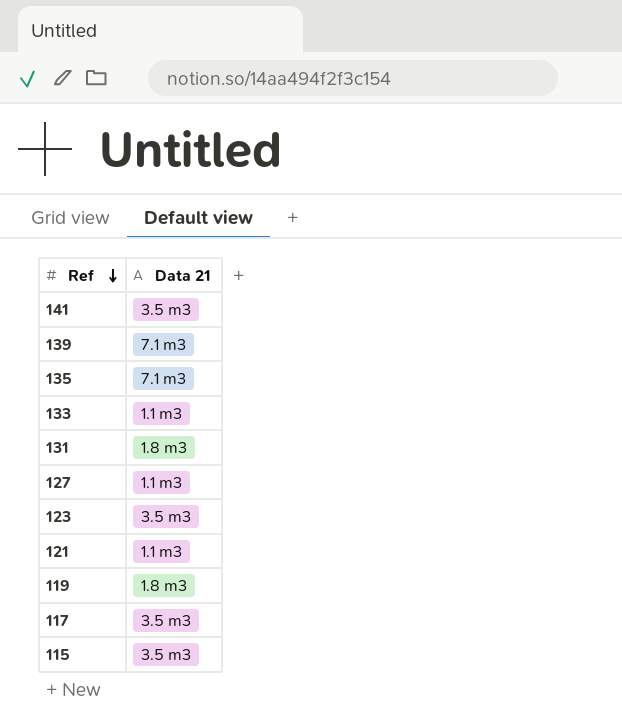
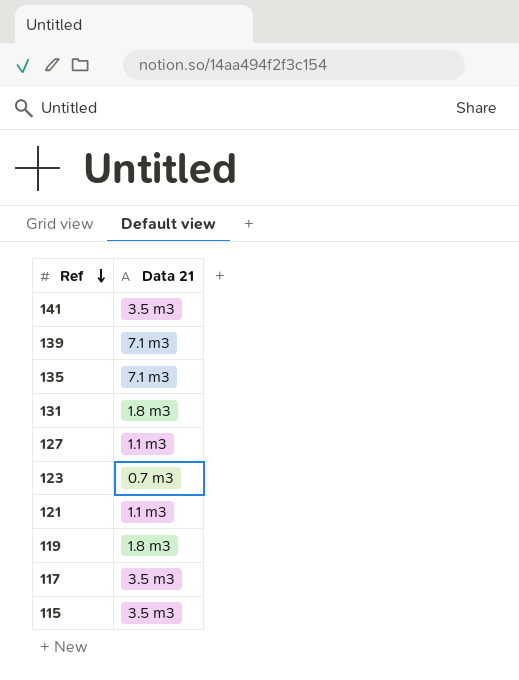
row 133: 1.1 m3 -> none
123 | Data 21: 3.5 m3 -> 0.7 m3

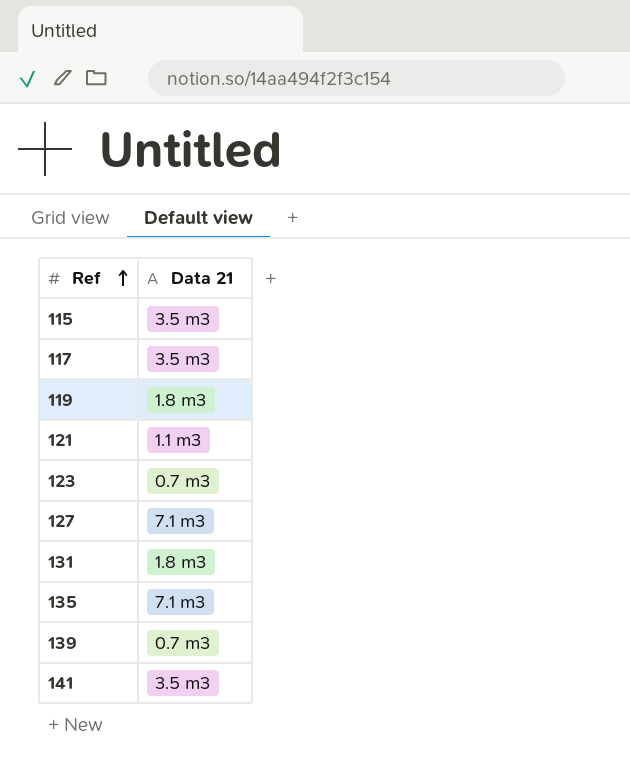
row order: Ref descending -> Ref ascending
127 | Data 21: 1.1 m3 -> 7.1 m3
139 | Data 21: 7.1 m3 -> 0.7 m3

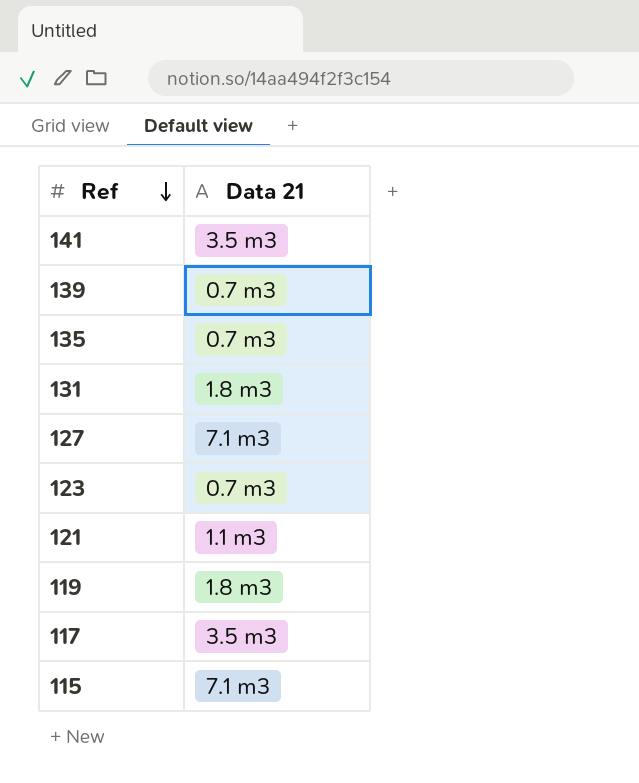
row order: Ref ascending -> Ref descending
135 | Data 21: 7.1 m3 -> 0.7 m3
115 | Data 21: 3.5 m3 -> 7.1 m3

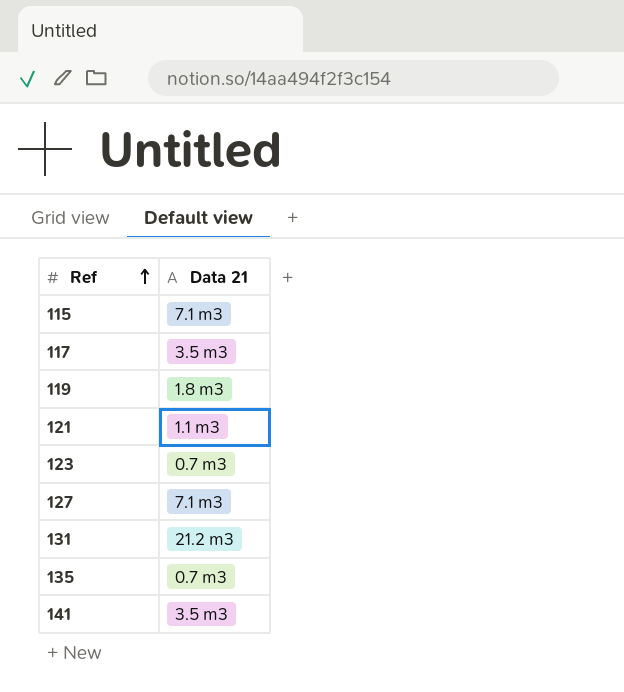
row order: Ref descending -> Ref ascending
row 139: 0.7 m3 -> none
131 | Data 21: 1.8 m3 -> 21.2 m3

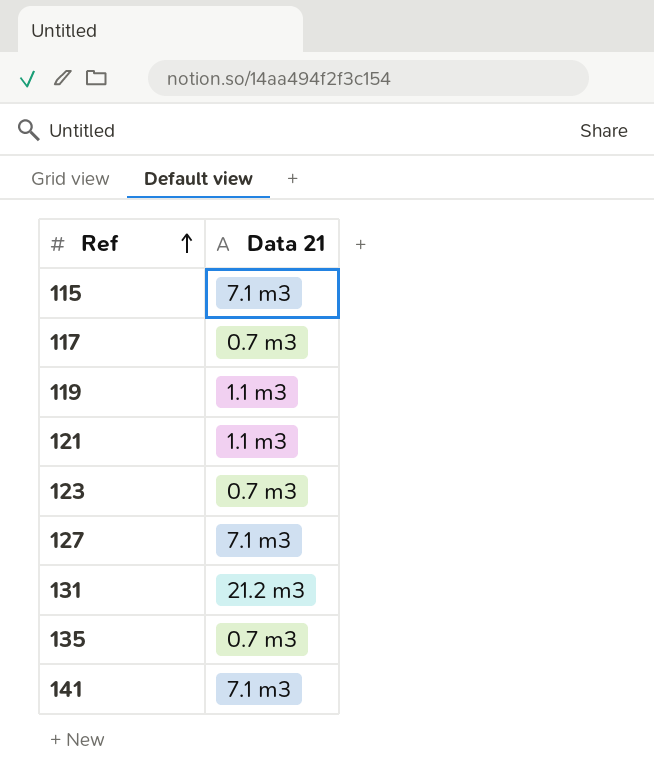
117 | Data 21: 3.5 m3 -> 0.7 m3
119 | Data 21: 1.8 m3 -> 1.1 m3
141 | Data 21: 3.5 m3 -> 7.1 m3

